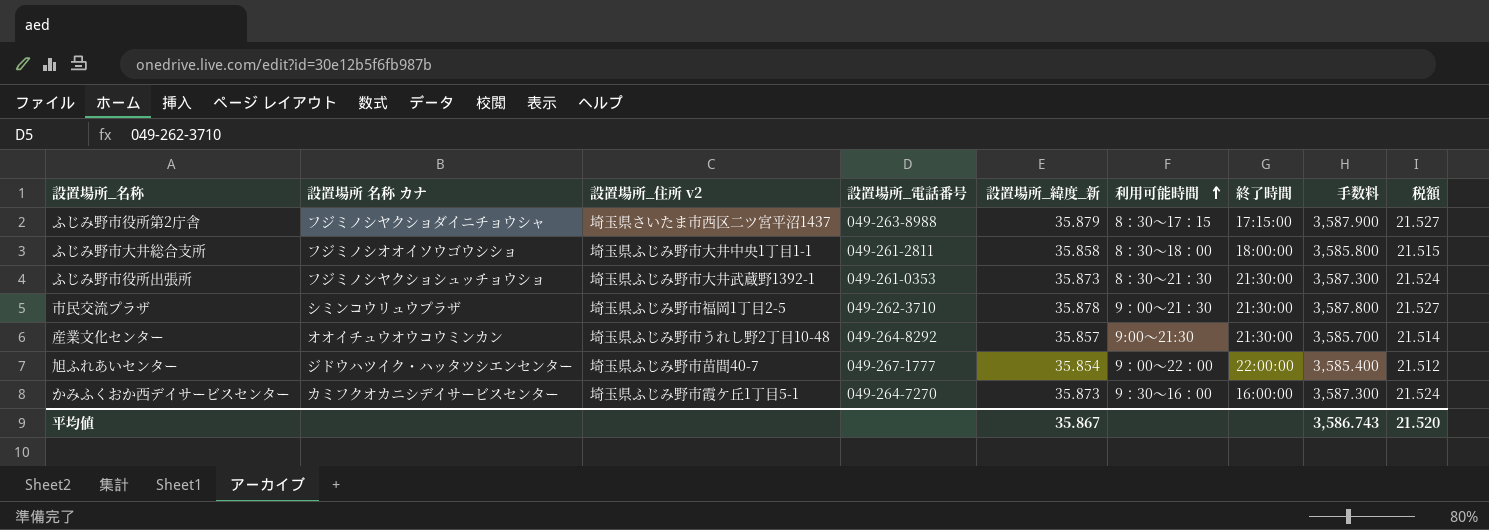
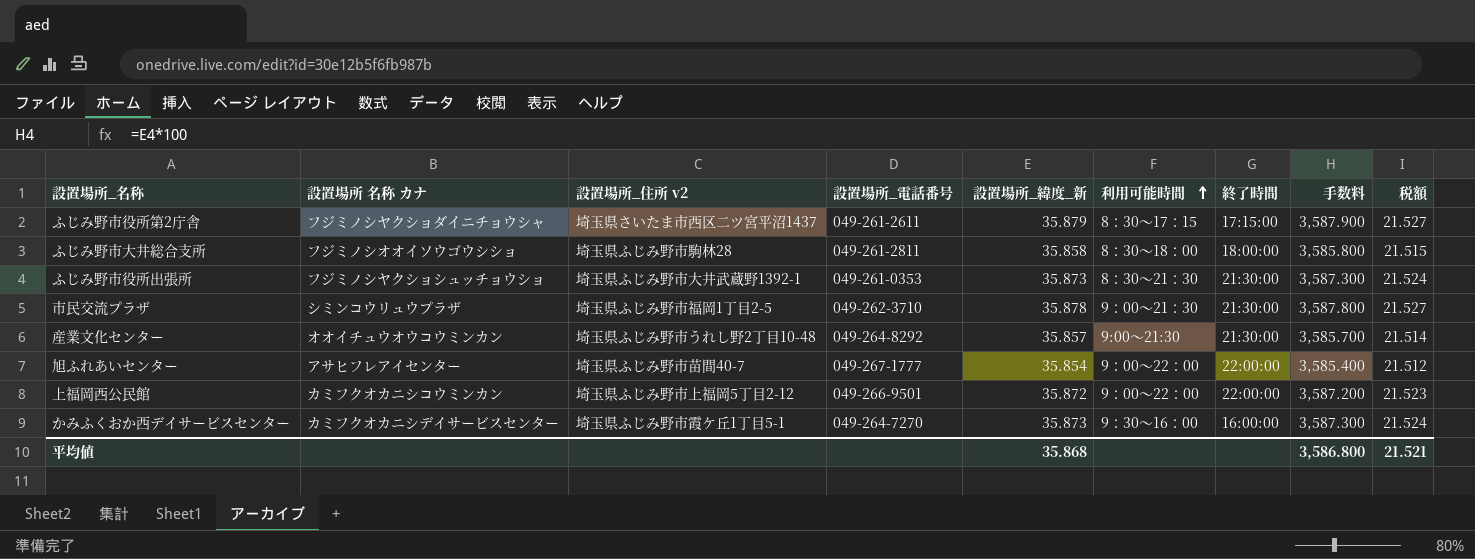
ふじみ野市役所第2庁舎 | 設置場所_電話番号: 049-263-8988 -> 049-261-2611
ふじみ野市大井総合支所 | 設置場所_住所 v2: 埼玉県ふじみ野市大井中央1丁目1-1 -> 埼玉県ふじみ野市駒林28
旭ふれあいセンター | 設置場所 名称 カナ: ジドウハツイク・ハッタツシエンセンター -> アサヒフレアイセンター
row 上福岡西公民館: none -> カミフクオカニシコウミンカン | 埼玉県ふじみ野市上福岡5丁目2-12 | 049-266-9501 | 35.872 | 9：00～22：00 | 22:00:00 | 3,587.200 | 21.523
平均値 | 設置場所_緯度_新: 35.867 -> 35.868
平均値 | 手数料: 3,586.743 -> 3,586.800
平均値 | 税額: 21.520 -> 21.521

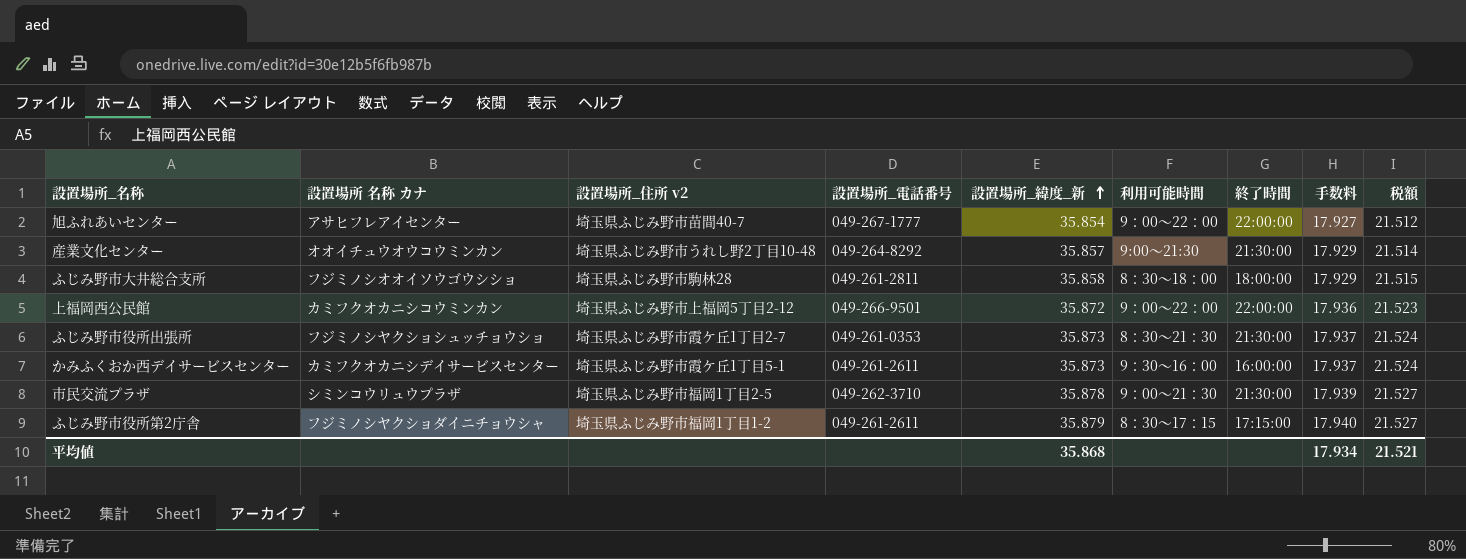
row order: 利用可能時間 ascending -> 設置場所_緯度_新 ascending
column 手数料 | formula: [設置場所_緯度_新] * 100 -> [設置場所_緯度_新] * 0.5
ふじみ野市役所出張所 | 設置場所_住所 v2: 埼玉県ふじみ野市大井武蔵野1392-1 -> 埼玉県ふじみ野市霞ケ丘1丁目2-7
かみふくおか西デイサービスセンター | 設置場所_電話番号: 049-264-7270 -> 049-261-2611
ふじみ野市役所第2庁舎 | 設置場所_住所 v2: 埼玉県さいたま市西区二ツ宮平沼1437 -> 埼玉県ふじみ野市福岡1丁目1-2
平均値 | 手数料: 3,586.800 -> 17.934

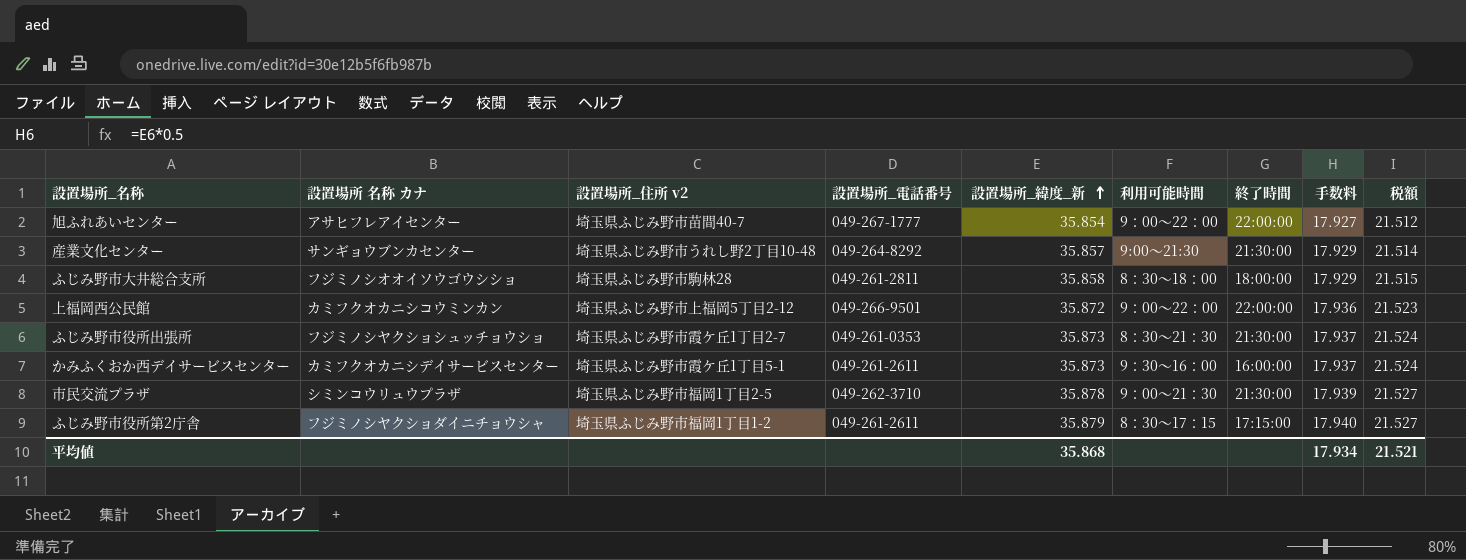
産業文化センター | 設置場所 名称 カナ: オオイチュウオウコウミンカン -> サンギョウブンカセンター

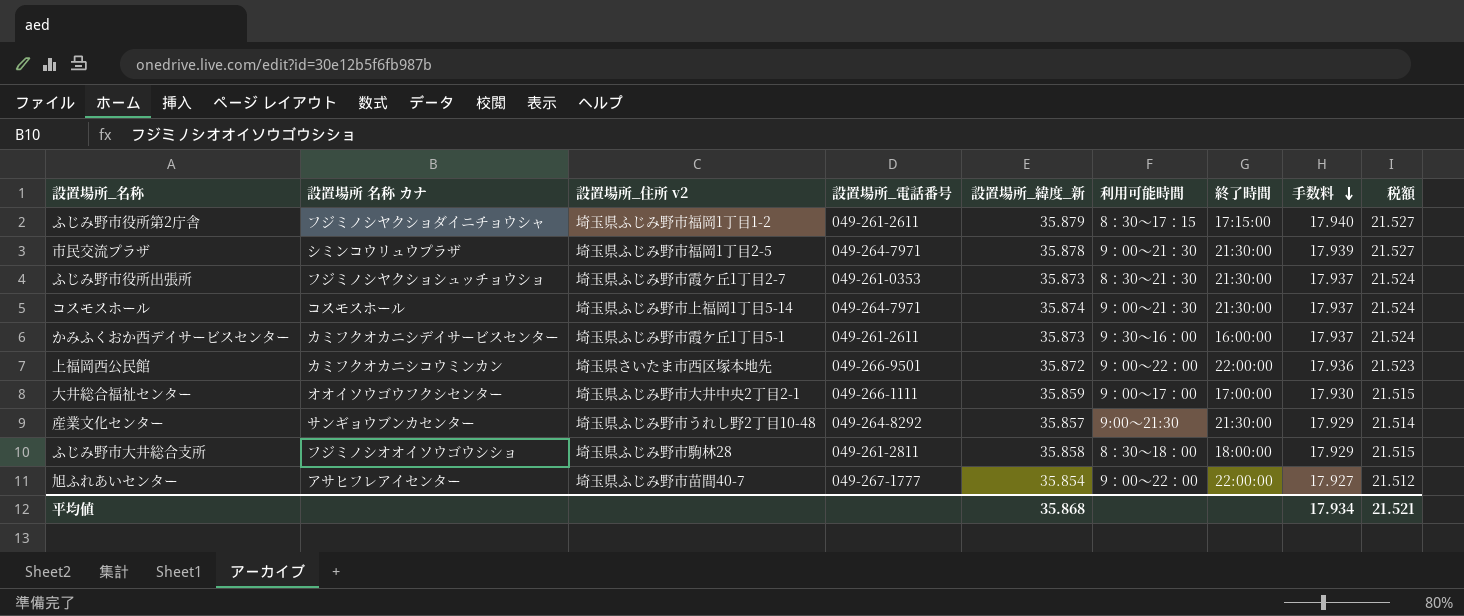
row order: 設置場所_緯度_新 ascending -> 手数料 descending
市民交流プラザ | 設置場所_電話番号: 049-262-3710 -> 049-264-7971
row コスモスホール: none -> コスモスホール | 埼玉県ふじみ野市上福岡1丁目5-14 | 049-264-7971 | 35.874 | 9：00～21：30 | 21:30:00 | 17.937 | 21.524
上福岡西公民館 | 設置場所_住所 v2: 埼玉県ふじみ野市上福岡5丁目2-12 -> 埼玉県さいたま市西区塚本地先
row 大井総合福祉センター: none -> オオイソウゴウフクシセンター | 埼玉県ふじみ野市大井中央2丁目2-1 | 049-266-1111 | 35.859 | 9：00～17：00 | 17:00:00 | 17.930 | 21.515

